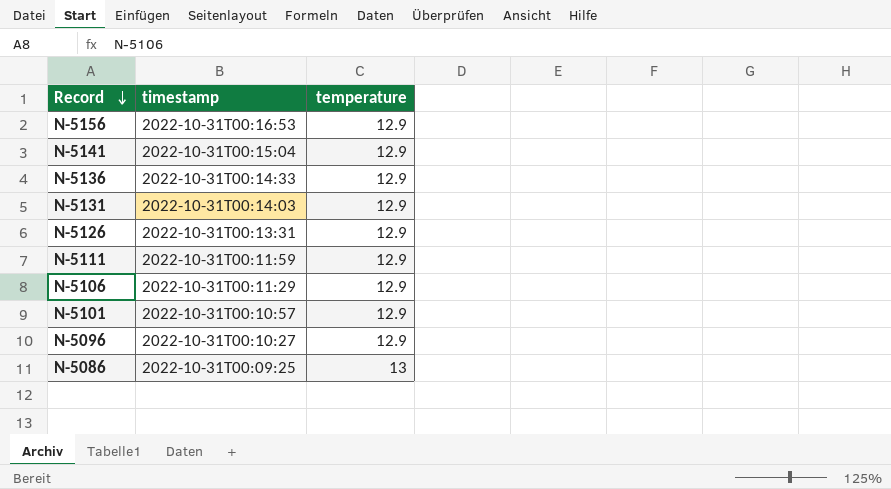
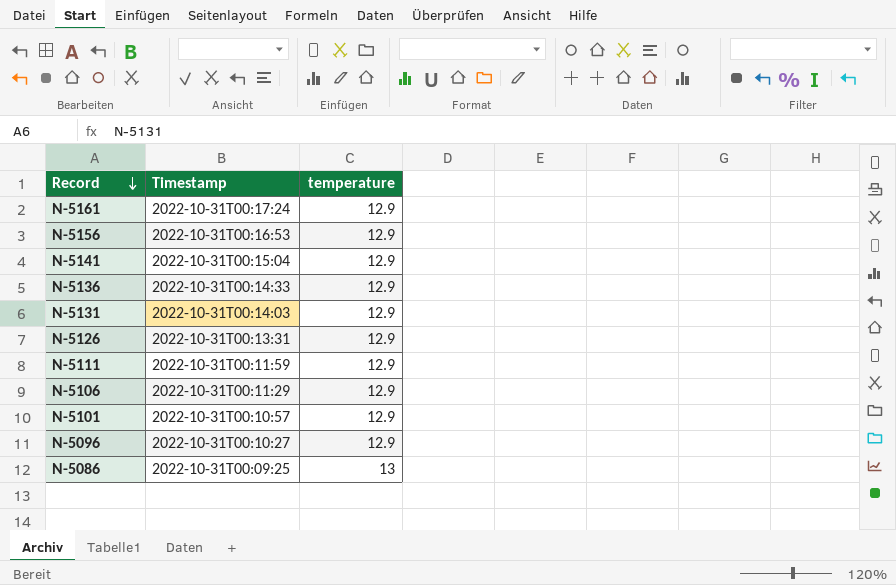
column name: timestamp -> Timestamp
row N-5161: none -> 2022-10-31T00:17:24 | 12.9

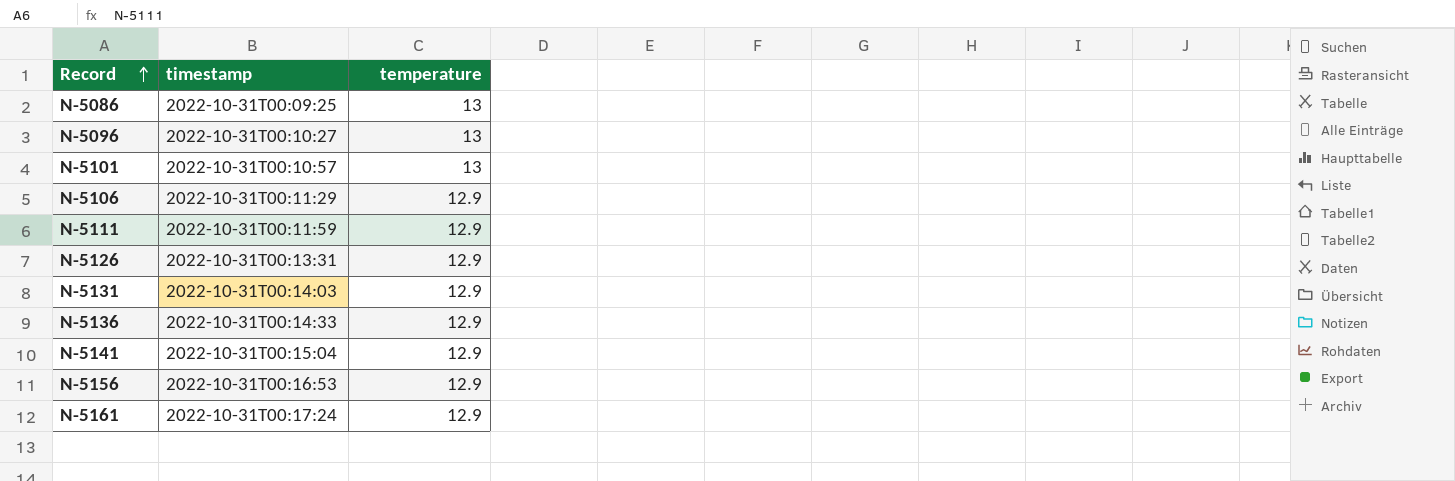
row order: Record descending -> Record ascending
column name: Timestamp -> timestamp
N-5096 | temperature: 12.9 -> 13
N-5101 | temperature: 12.9 -> 13

